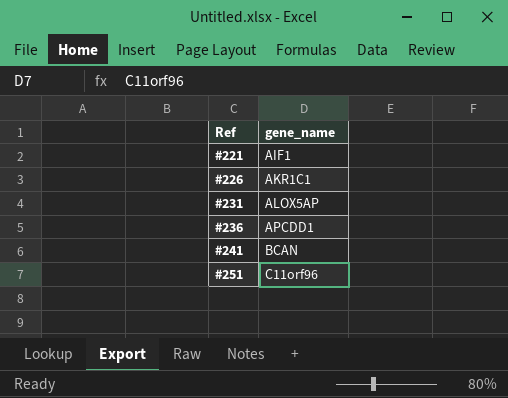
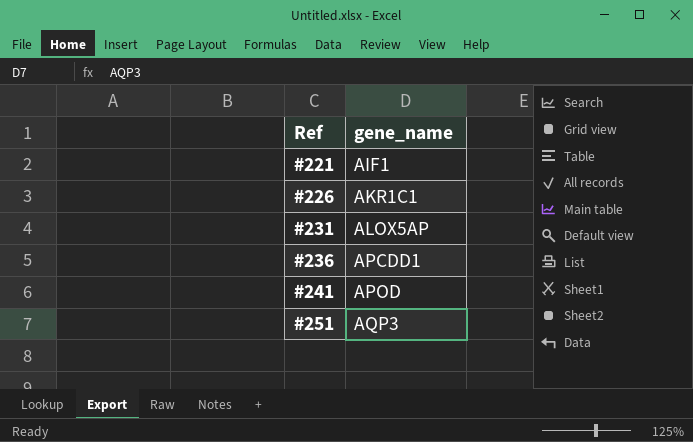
#241 | gene_name: BCAN -> APOD
#251 | gene_name: C11orf96 -> AQP3

